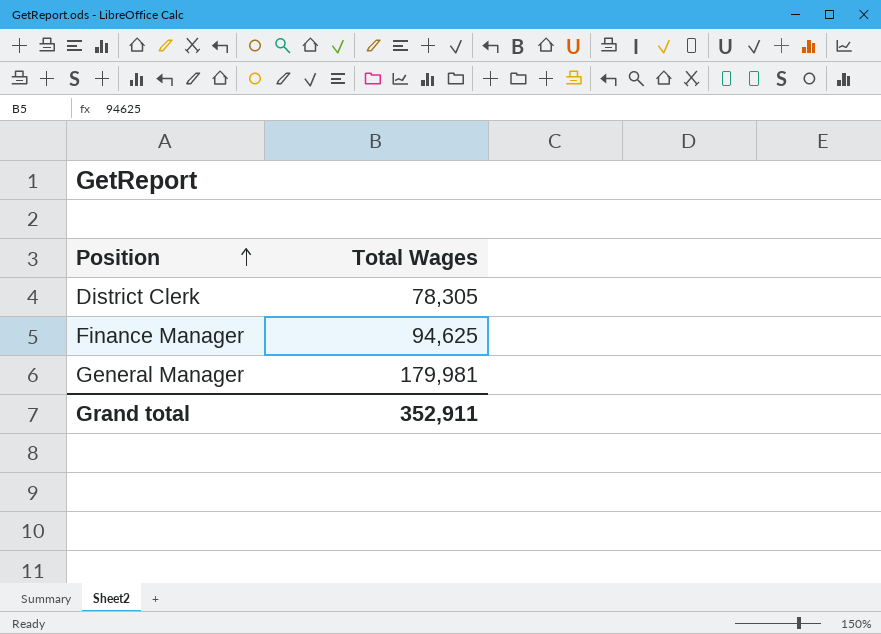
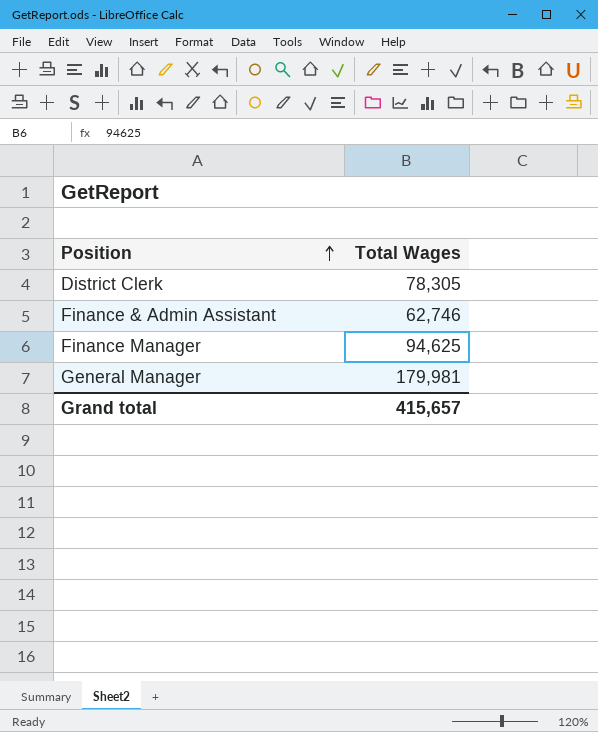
row Finance & Admin Assistant: none -> 62,746
Grand total | Total Wages: 352,911 -> 415,657

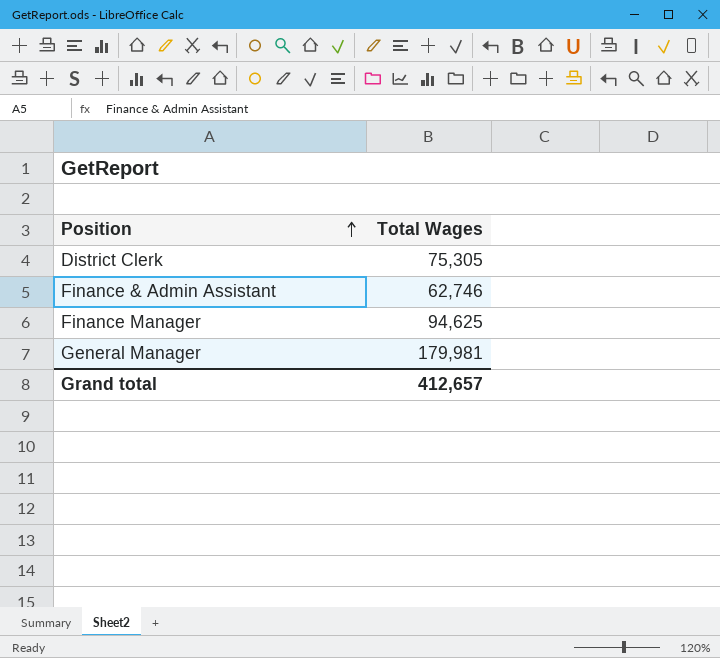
District Clerk | Total Wages: 78,305 -> 75,305
Grand total | Total Wages: 415,657 -> 412,657

